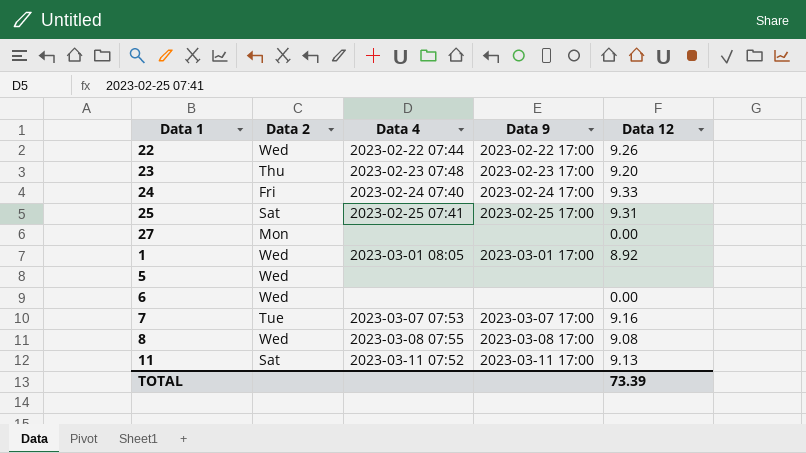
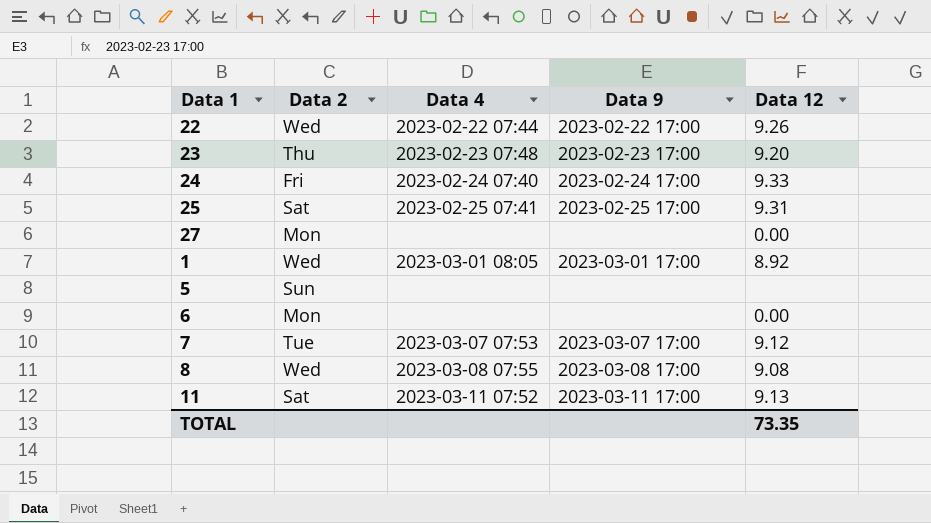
5 | Data 2: Wed -> Sun
6 | Data 2: Wed -> Mon
7 | Data 12: 9.16 -> 9.12
TOTAL | Data 12: 73.39 -> 73.35

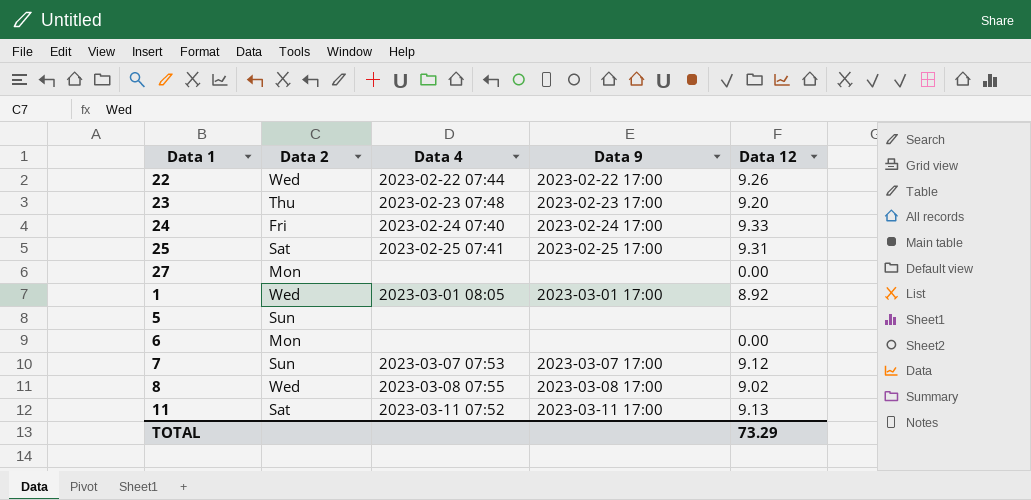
7 | Data 2: Tue -> Sun
8 | Data 12: 9.08 -> 9.02
TOTAL | Data 12: 73.35 -> 73.29

